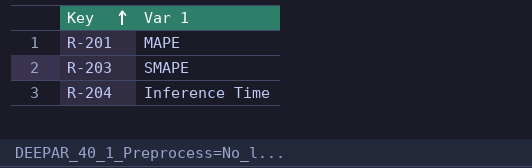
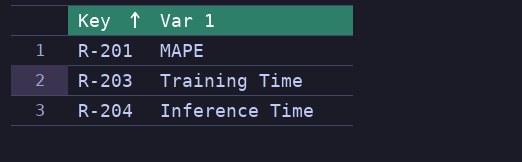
R-203 | Var 1: SMAPE -> Training Time

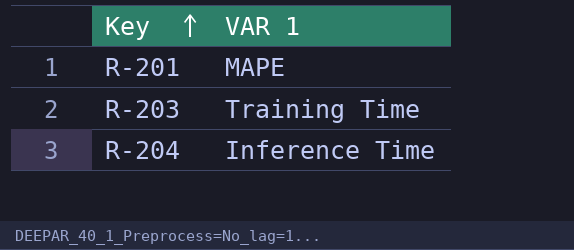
column name: Var 1 -> VAR 1

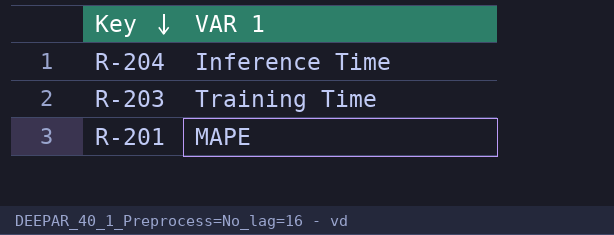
row order: Key ascending -> Key descending

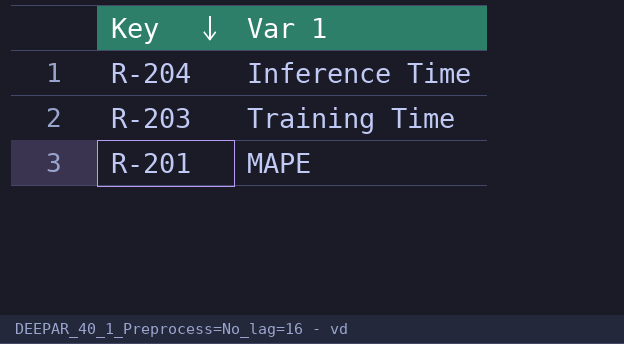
column name: VAR 1 -> Var 1

